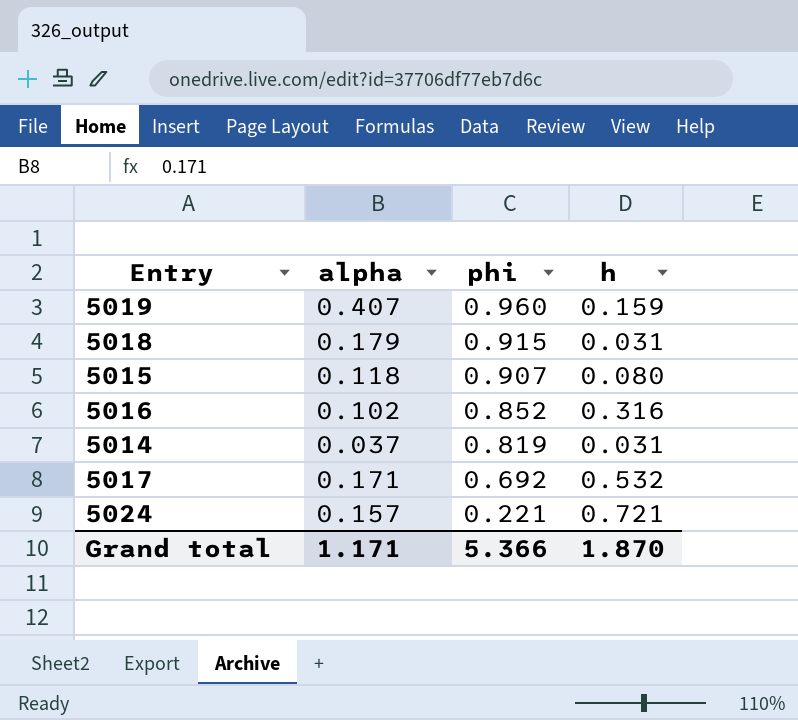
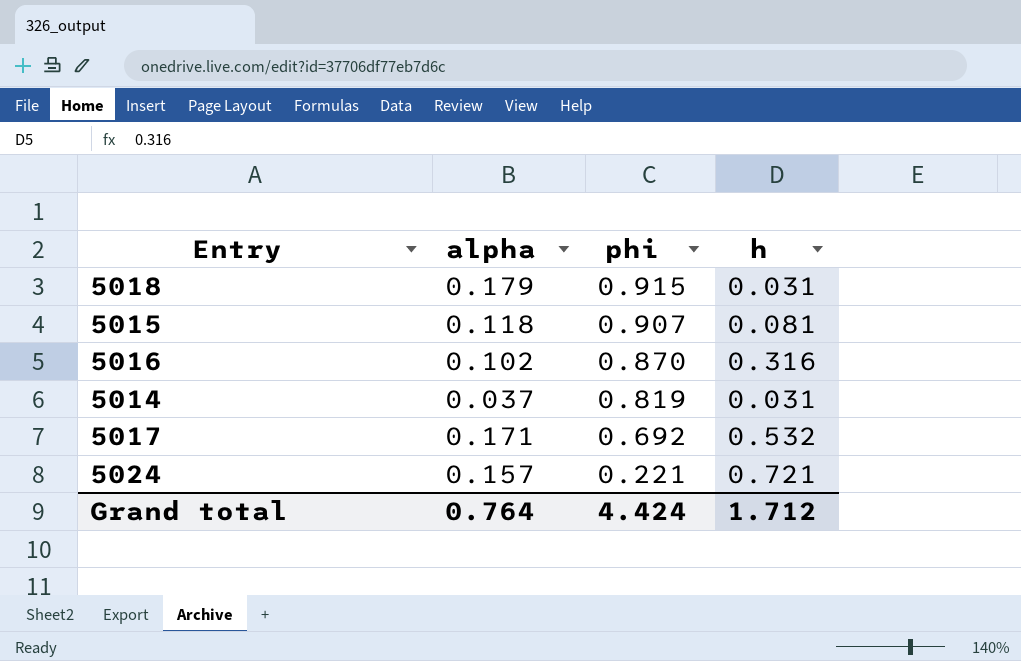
row 5019: 0.407 | 0.960 | 0.159 -> none
5015 | h: 0.080 -> 0.081
5016 | phi: 0.852 -> 0.870
Grand total | alpha: 1.171 -> 0.764
Grand total | phi: 5.366 -> 4.424
Grand total | h: 1.870 -> 1.712

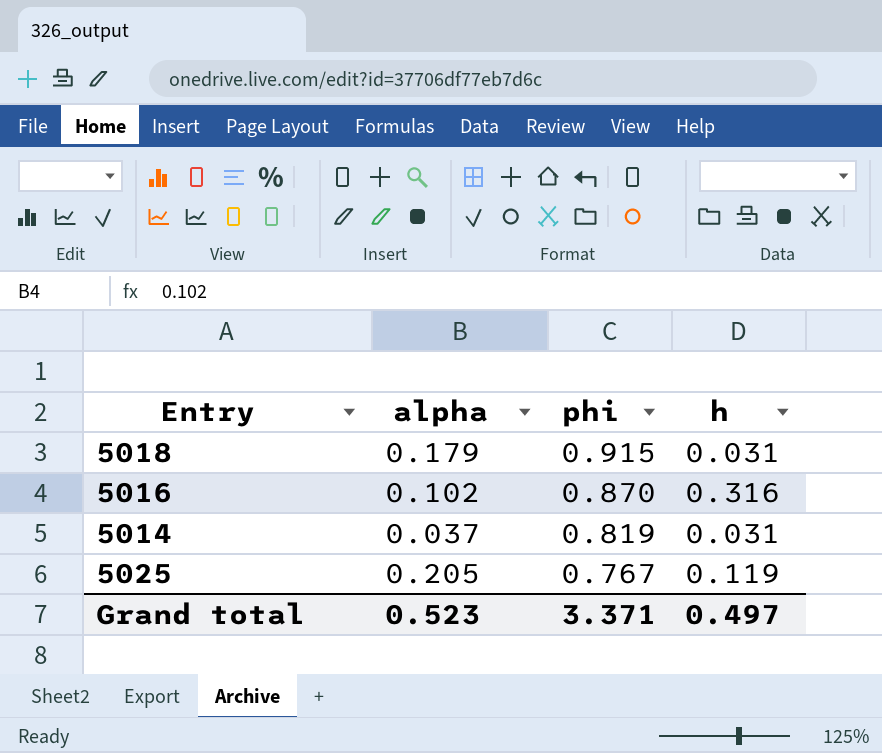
row 5015: 0.118 | 0.907 | 0.081 -> none
row 5017: 0.171 | 0.692 | 0.532 -> none
row 5024: 0.157 | 0.221 | 0.721 -> none
row 5025: none -> 0.205 | 0.767 | 0.119
Grand total | alpha: 0.764 -> 0.523
Grand total | phi: 4.424 -> 3.371
Grand total | h: 1.712 -> 0.497

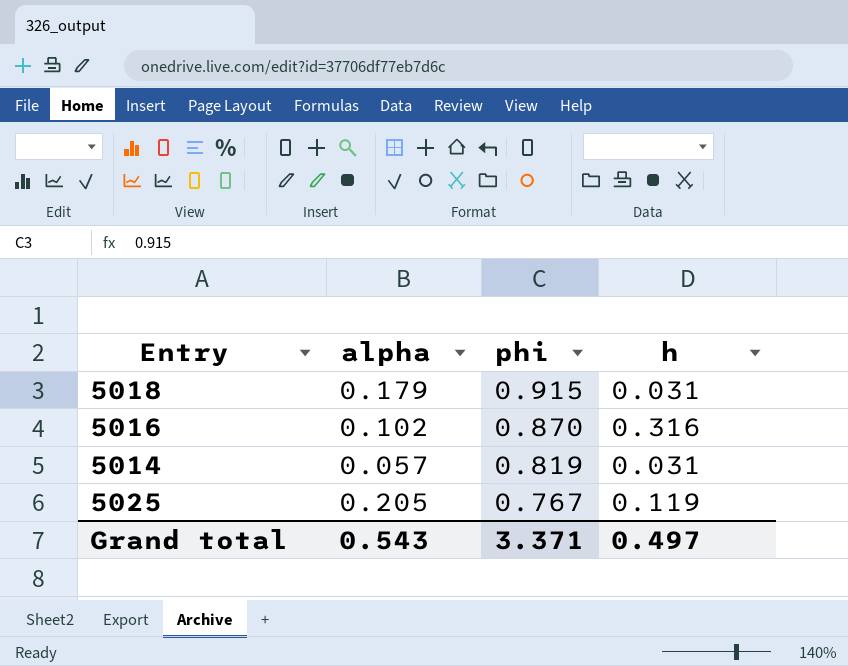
5014 | alpha: 0.037 -> 0.057
Grand total | alpha: 0.523 -> 0.543

